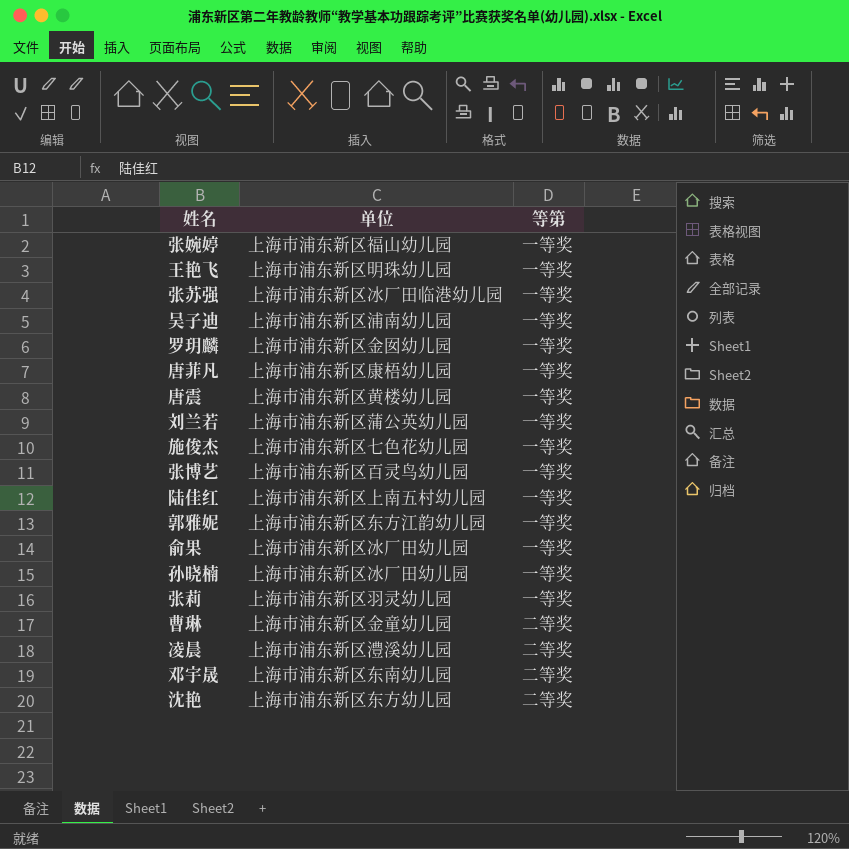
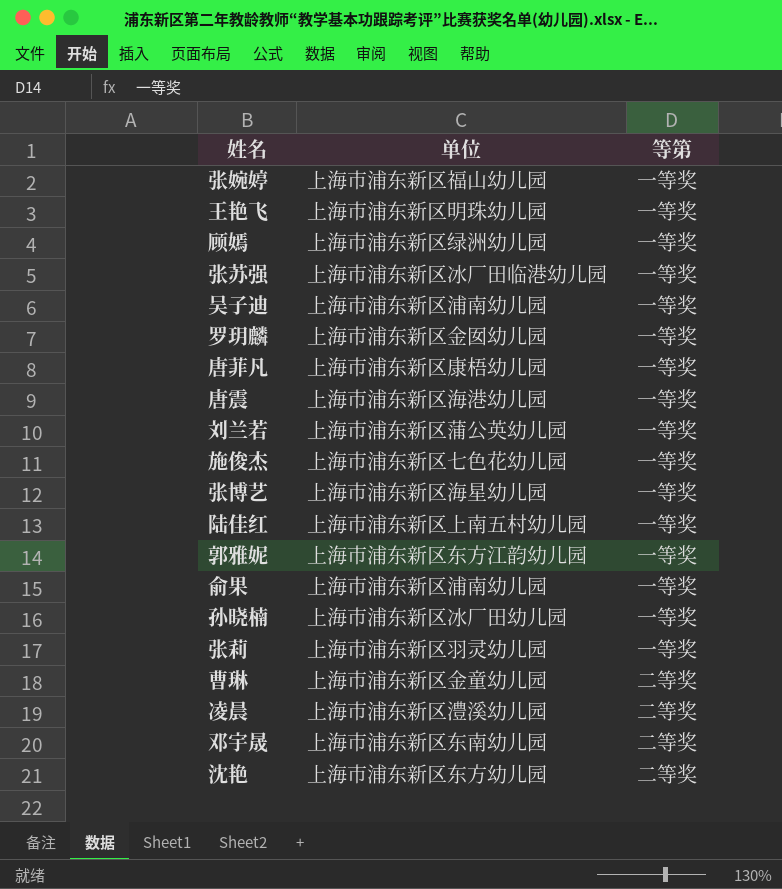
row 顾嫣: none -> 上海市浦东新区绿洲幼儿园 | 一等奖
唐震 | 单位: 上海市浦东新区黄楼幼儿园 -> 上海市浦东新区海港幼儿园
张博艺 | 单位: 上海市浦东新区百灵鸟幼儿园 -> 上海市浦东新区海星幼儿园
俞果 | 单位: 上海市浦东新区冰厂田幼儿园 -> 上海市浦东新区浦南幼儿园

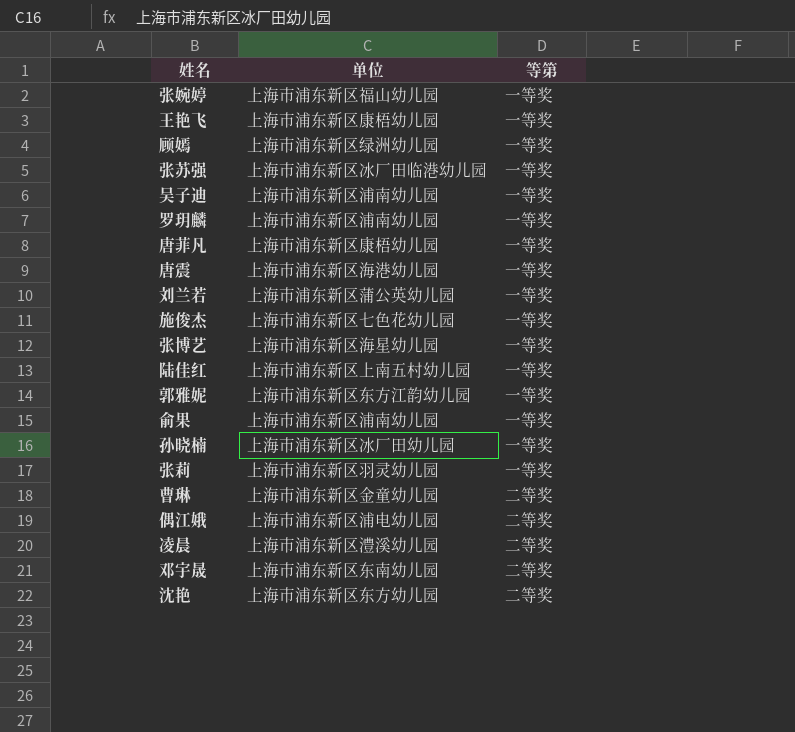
王艳飞 | 单位: 上海市浦东新区明珠幼儿园 -> 上海市浦东新区康梧幼儿园
罗玥麟 | 单位: 上海市浦东新区金囡幼儿园 -> 上海市浦东新区浦南幼儿园
row 偶江娥: none -> 上海市浦东新区浦电幼儿园 | 二等奖

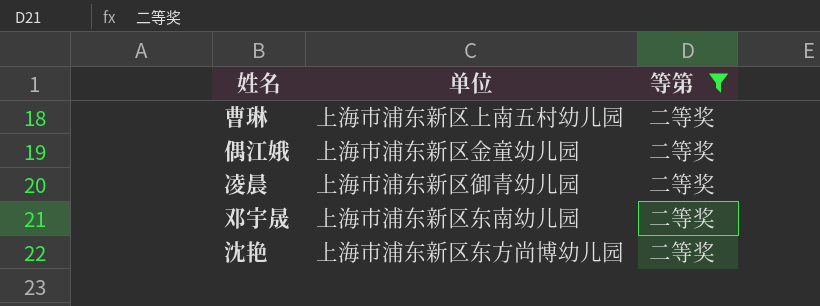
filter: none -> 等第 = 二等奖
曹琳 | 单位: 上海市浦东新区金童幼儿园 -> 上海市浦东新区上南五村幼儿园
偶江娥 | 单位: 上海市浦东新区浦电幼儿园 -> 上海市浦东新区金童幼儿园
凌晨 | 单位: 上海市浦东新区澧溪幼儿园 -> 上海市浦东新区御青幼儿园
沈艳 | 单位: 上海市浦东新区东方幼儿园 -> 上海市浦东新区东方尚博幼儿园

